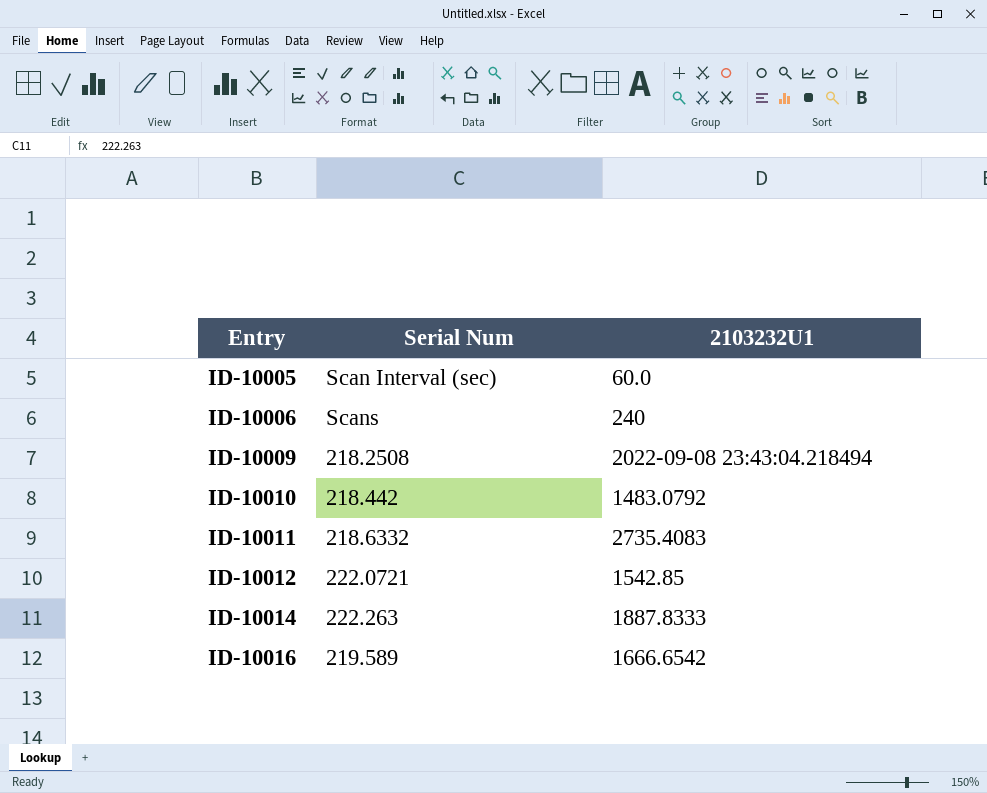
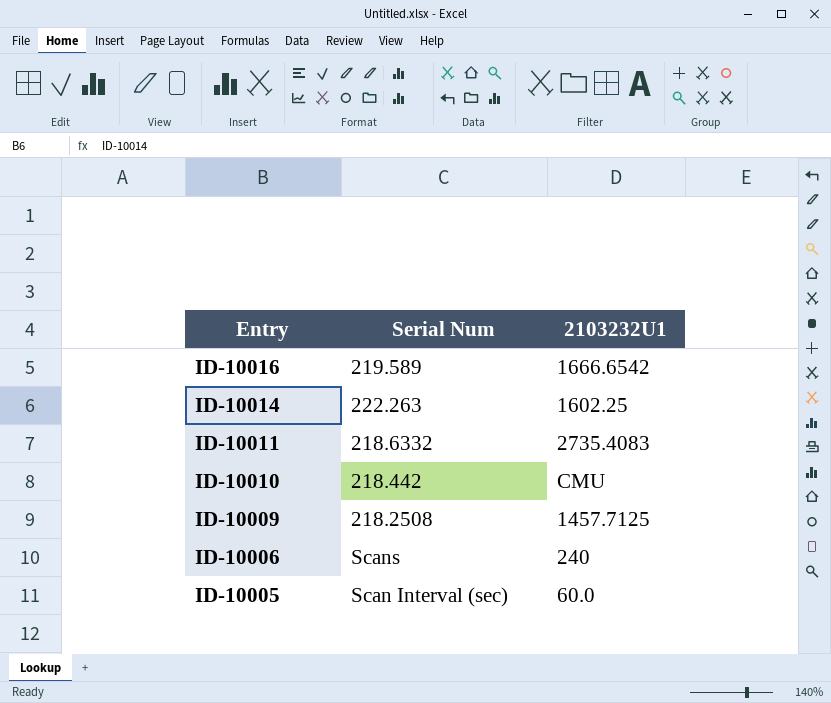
row order: Entry ascending -> Entry descending
row ID-10012: 222.0721 | 1542.85 -> none
ID-10014 | 2103232U1: 1887.8333 -> 1602.25
ID-10010 | 2103232U1: 1483.0792 -> CMU
ID-10009 | 2103232U1: 2022-09-08 23:43:04.218494 -> 1457.7125

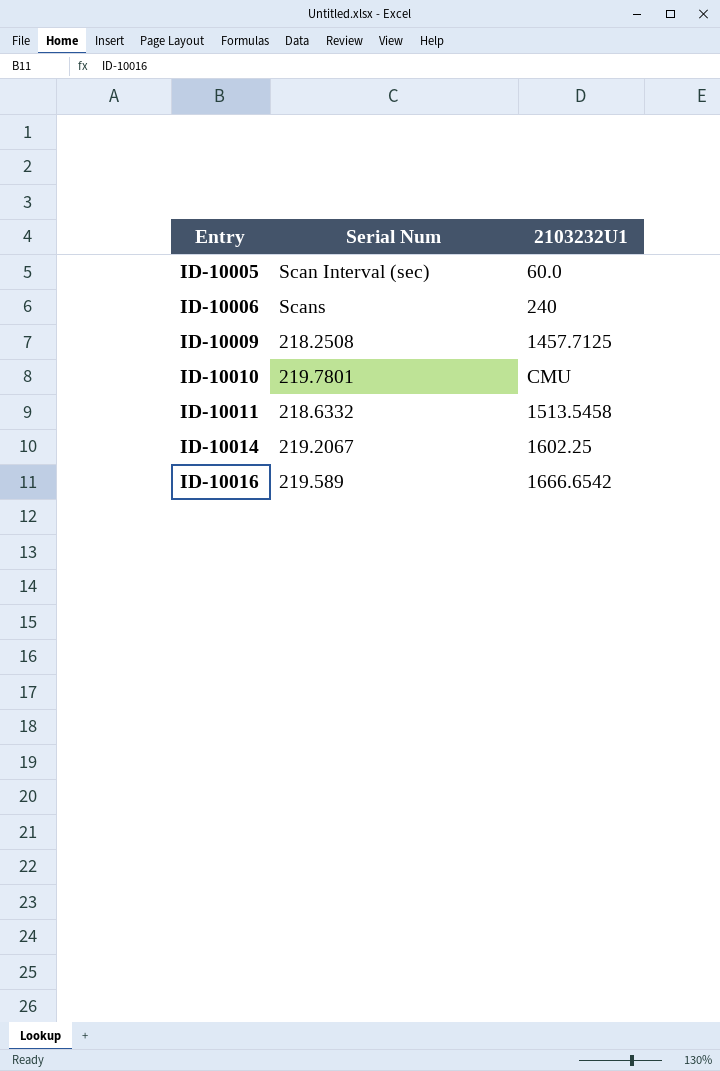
row order: Entry descending -> Entry ascending
ID-10010 | Serial Num: 218.442 -> 219.7801
ID-10011 | 2103232U1: 2735.4083 -> 1513.5458
ID-10014 | Serial Num: 222.263 -> 219.2067

